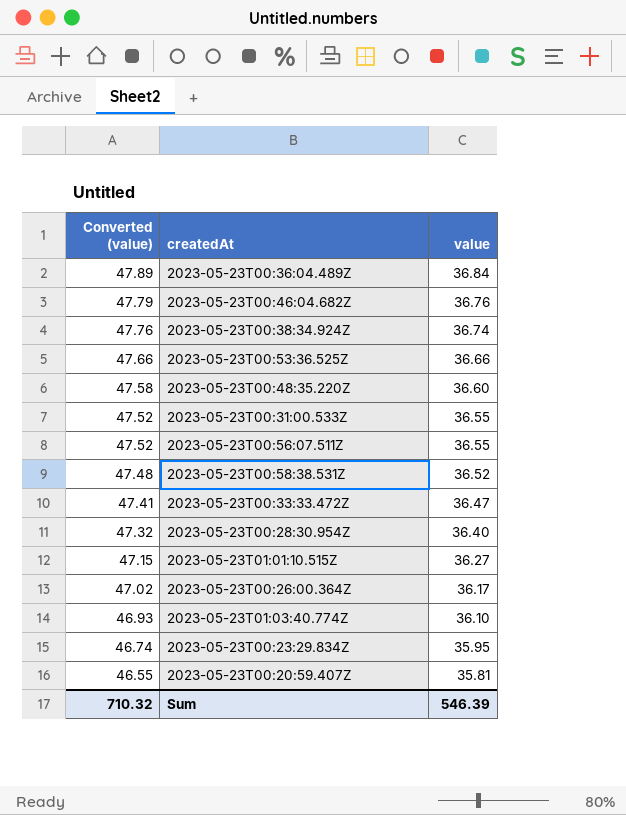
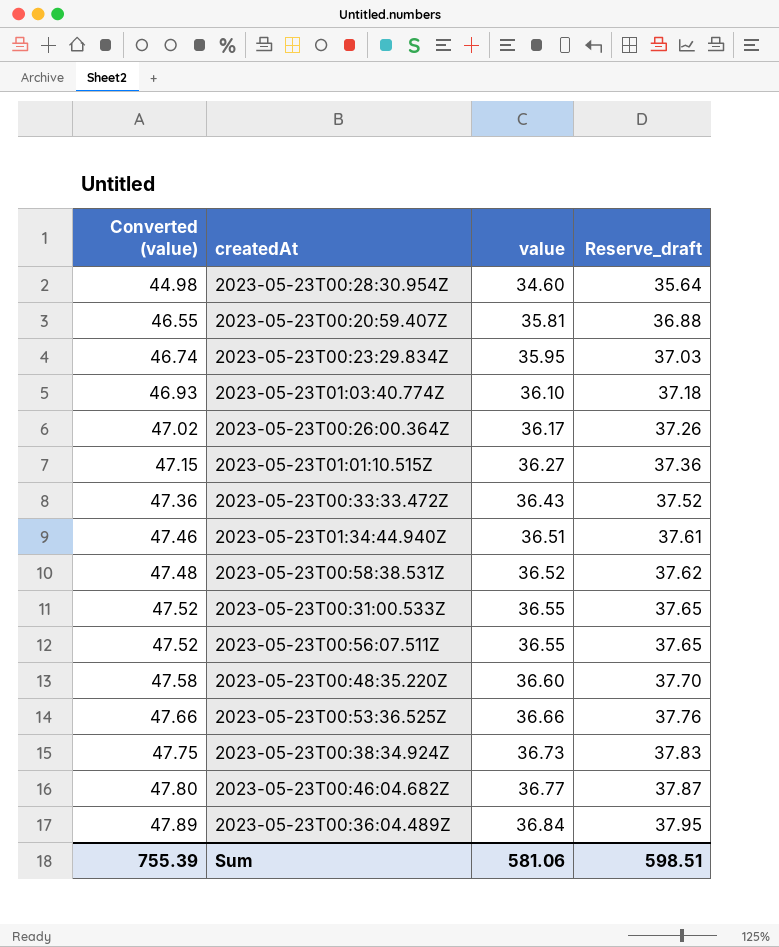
row order: Converted (value) descending -> Converted (value) ascending
column Reserve_draft | formula: none -> [value] * 1.03
2023-05-23T00:28:30.954Z | Converted (value): 47.32 -> 44.98
2023-05-23T00:28:30.954Z | value: 36.40 -> 34.60
2023-05-23T00:33:33.472Z | Converted (value): 47.41 -> 47.36
2023-05-23T00:33:33.472Z | value: 36.47 -> 36.43
row 2023-05-23T01:34:44.940Z: none -> 47.46 | 36.51 | 37.61
2023-05-23T00:38:34.924Z | Converted (value): 47.76 -> 47.75
2023-05-23T00:38:34.924Z | value: 36.74 -> 36.73
2023-05-23T00:46:04.682Z | Converted (value): 47.79 -> 47.80
2023-05-23T00:46:04.682Z | value: 36.76 -> 36.77
Sum | Converted (value): 710.32 -> 755.39
Sum | value: 546.39 -> 581.06

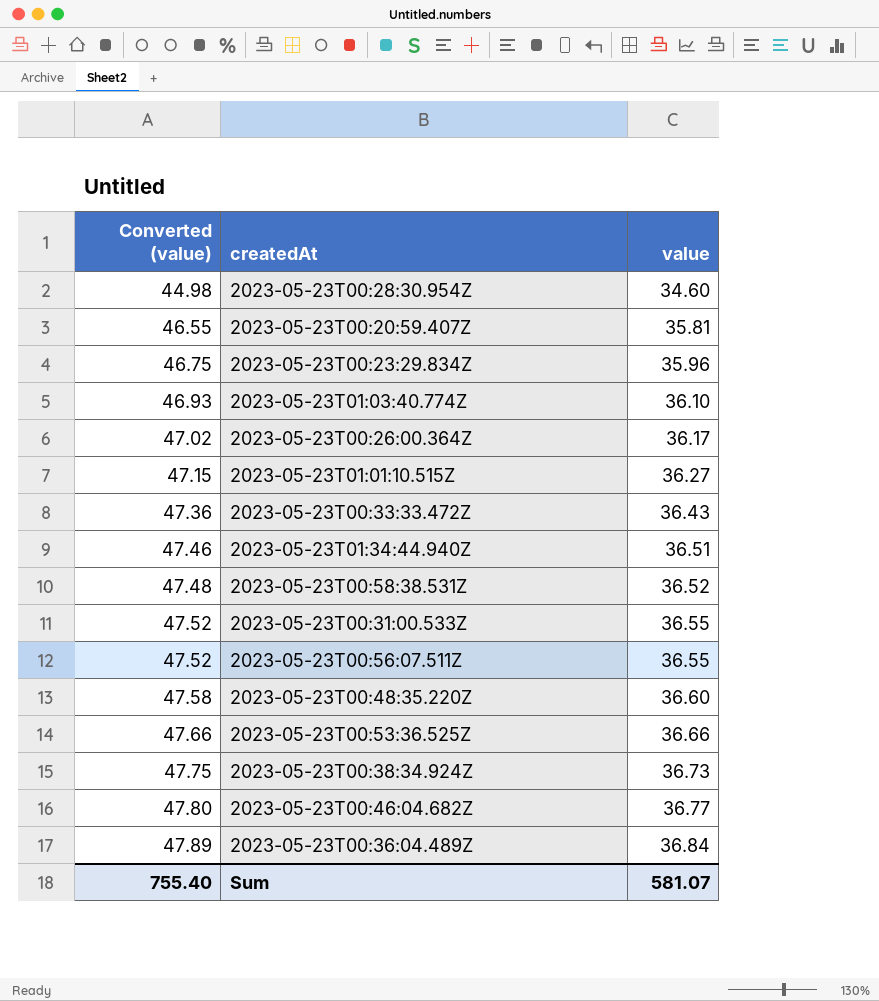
column Reserve_draft | formula: [value] * 1.03 -> none
2023-05-23T00:23:29.834Z | Converted (value): 46.74 -> 46.75
2023-05-23T00:23:29.834Z | value: 35.95 -> 35.96
Sum | Converted (value): 755.39 -> 755.40
Sum | value: 581.06 -> 581.07

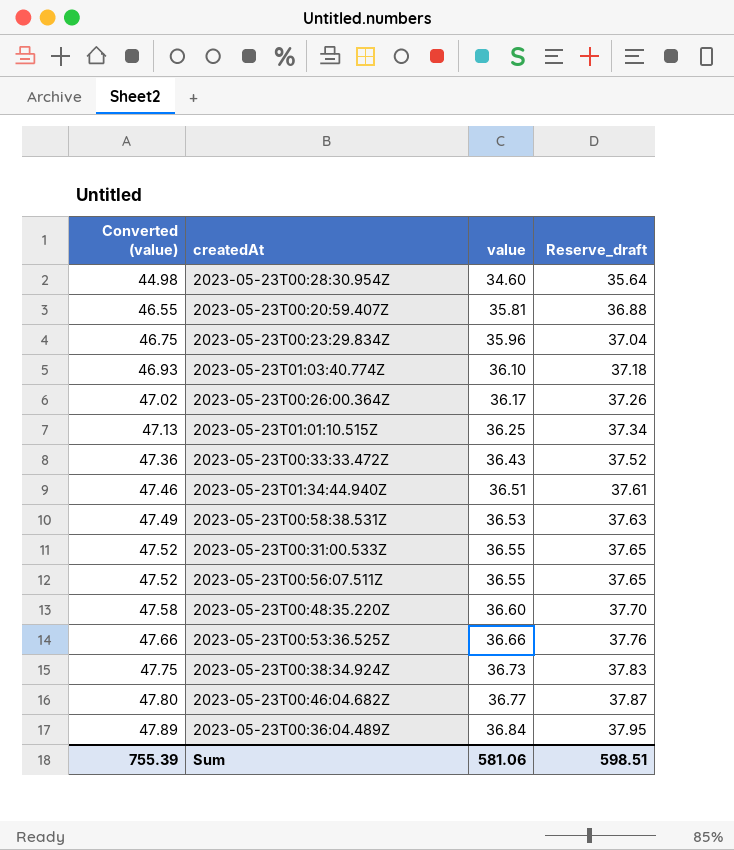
column Reserve_draft | formula: none -> [value] * 1.03
2023-05-23T01:01:10.515Z | Converted (value): 47.15 -> 47.13
2023-05-23T01:01:10.515Z | value: 36.27 -> 36.25
2023-05-23T00:58:38.531Z | Converted (value): 47.48 -> 47.49
2023-05-23T00:58:38.531Z | value: 36.52 -> 36.53
Sum | Converted (value): 755.40 -> 755.39
Sum | value: 581.07 -> 581.06

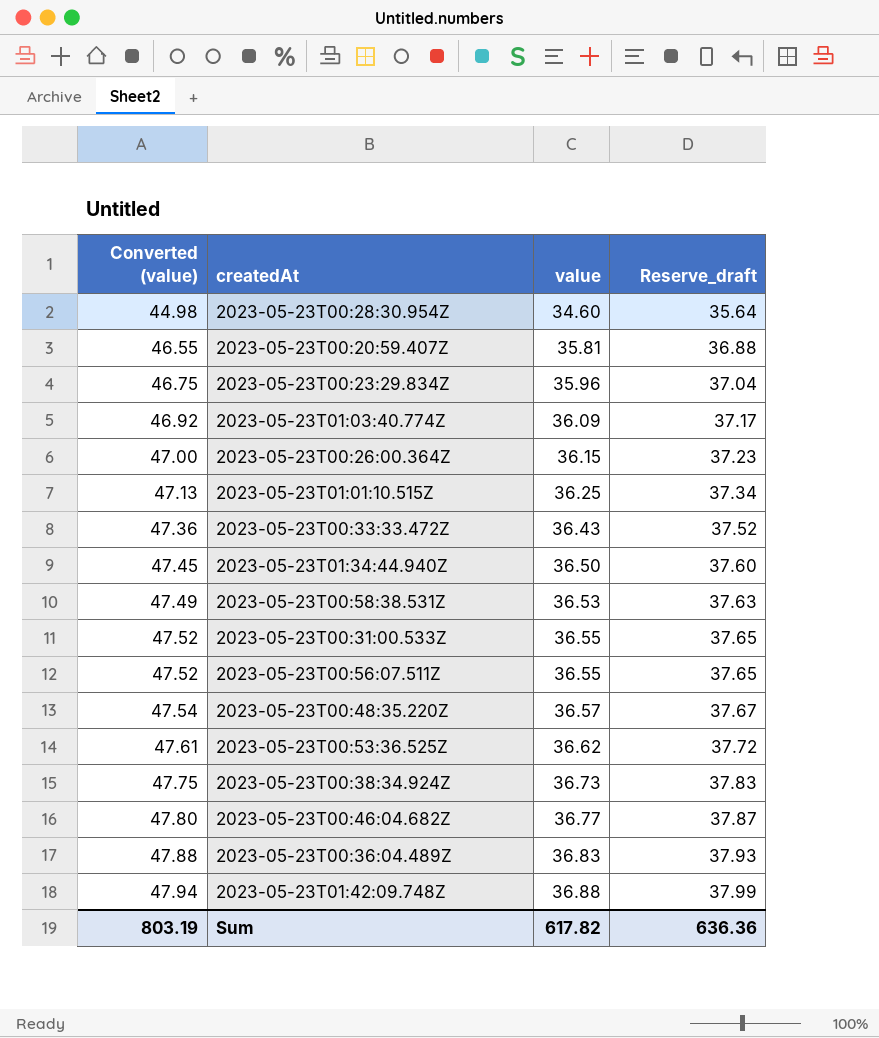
2023-05-23T01:03:40.774Z | Converted (value): 46.93 -> 46.92
2023-05-23T01:03:40.774Z | value: 36.10 -> 36.09
2023-05-23T01:03:40.774Z | Reserve_draft: 37.18 -> 37.17
2023-05-23T00:26:00.364Z | Converted (value): 47.02 -> 47.00
2023-05-23T00:26:00.364Z | value: 36.17 -> 36.15
2023-05-23T00:26:00.364Z | Reserve_draft: 37.26 -> 37.23
2023-05-23T01:34:44.940Z | Converted (value): 47.46 -> 47.45
2023-05-23T01:34:44.940Z | value: 36.51 -> 36.50
2023-05-23T01:34:44.940Z | Reserve_draft: 37.61 -> 37.60
2023-05-23T00:48:35.220Z | Converted (value): 47.58 -> 47.54
2023-05-23T00:48:35.220Z | value: 36.60 -> 36.57
2023-05-23T00:48:35.220Z | Reserve_draft: 37.70 -> 37.67
2023-05-23T00:53:36.525Z | Converted (value): 47.66 -> 47.61
2023-05-23T00:53:36.525Z | value: 36.66 -> 36.62
2023-05-23T00:53:36.525Z | Reserve_draft: 37.76 -> 37.72
2023-05-23T00:36:04.489Z | Converted (value): 47.89 -> 47.88
2023-05-23T00:36:04.489Z | value: 36.84 -> 36.83
2023-05-23T00:36:04.489Z | Reserve_draft: 37.95 -> 37.93
row 2023-05-23T01:42:09.748Z: none -> 47.94 | 36.88 | 37.99
Sum | Converted (value): 755.39 -> 803.19
Sum | value: 581.06 -> 617.82
Sum | Reserve_draft: 598.51 -> 636.36

